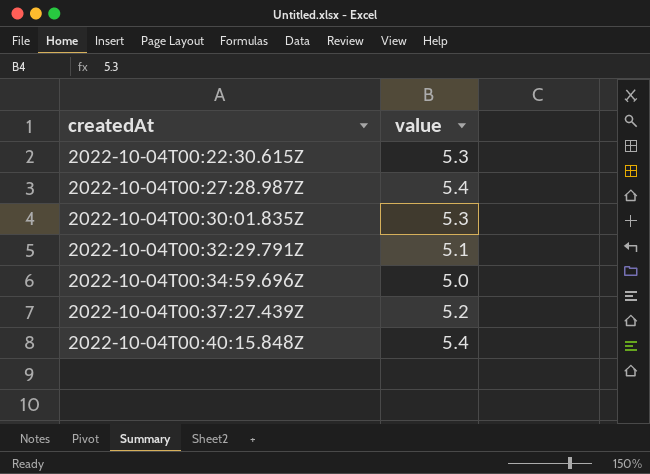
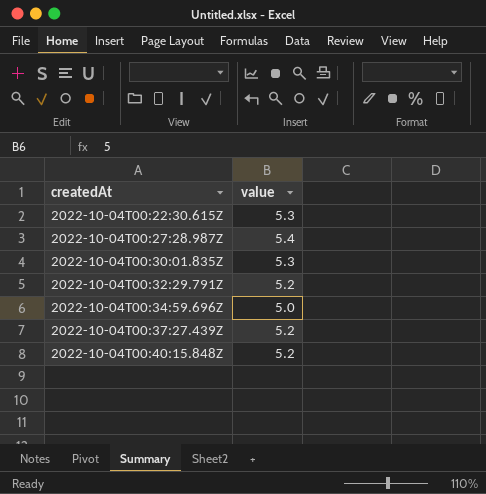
2022-10-04T00:32:29.791Z | value: 5.1 -> 5.2
2022-10-04T00:40:15.848Z | value: 5.4 -> 5.2

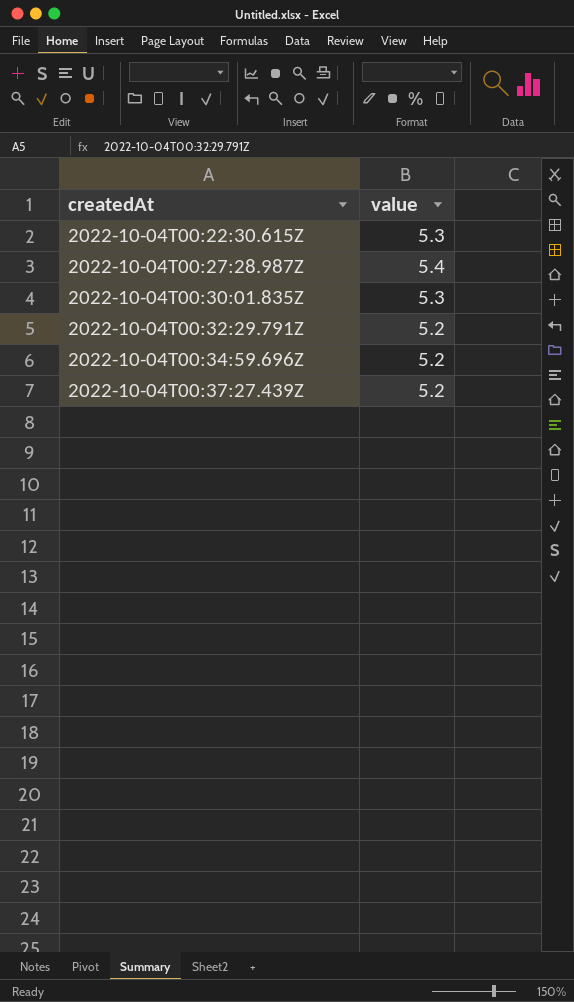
row 2022-10-04T00:40:15.848Z: 5.2 -> none
2022-10-04T00:34:59.696Z | value: 5.0 -> 5.2

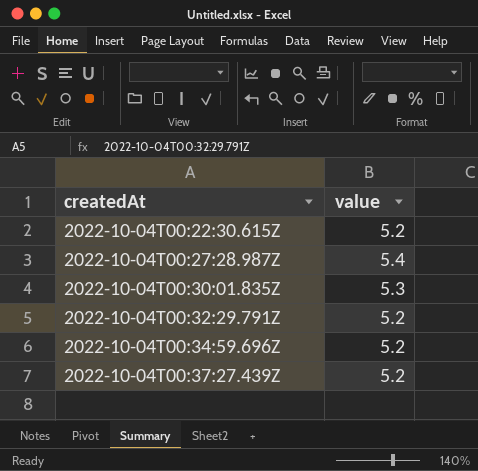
2022-10-04T00:22:30.615Z | value: 5.3 -> 5.2

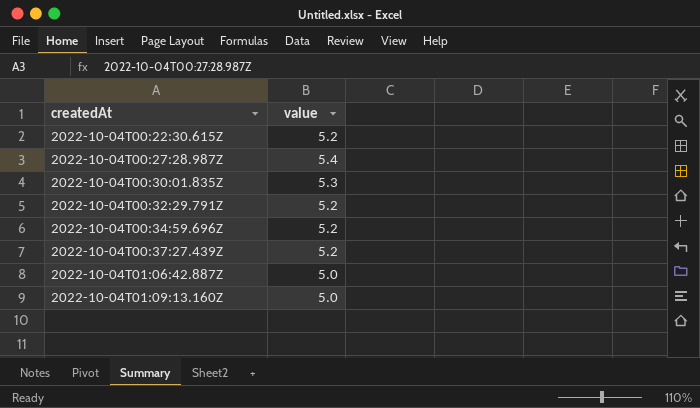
row 2022-10-04T01:06:42.887Z: none -> 5.0
row 2022-10-04T01:09:13.160Z: none -> 5.0

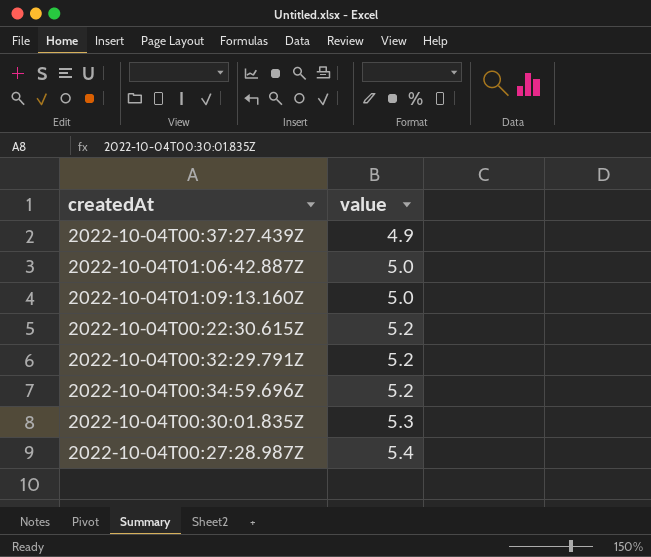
row order: createdAt ascending -> value ascending
2022-10-04T00:37:27.439Z | value: 5.2 -> 4.9

